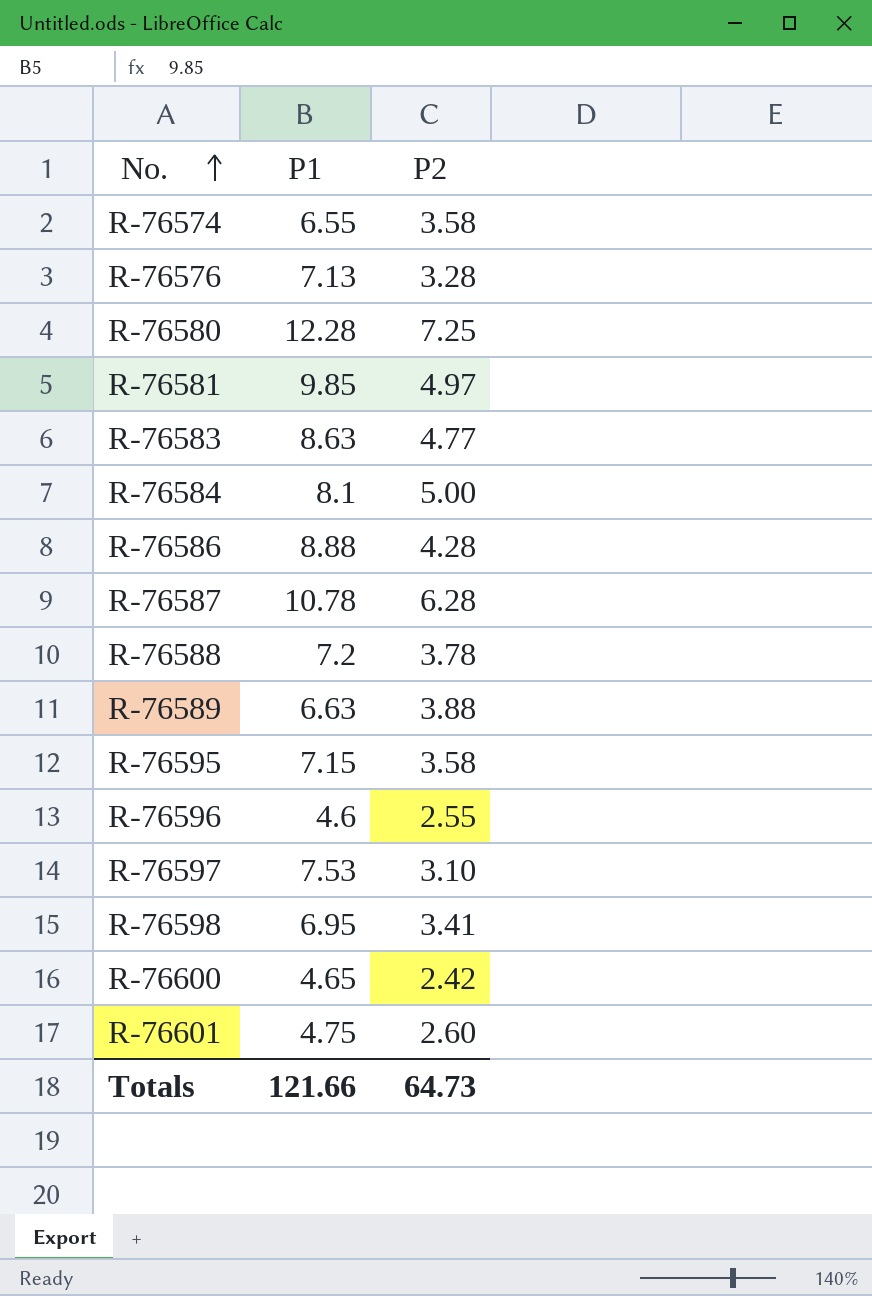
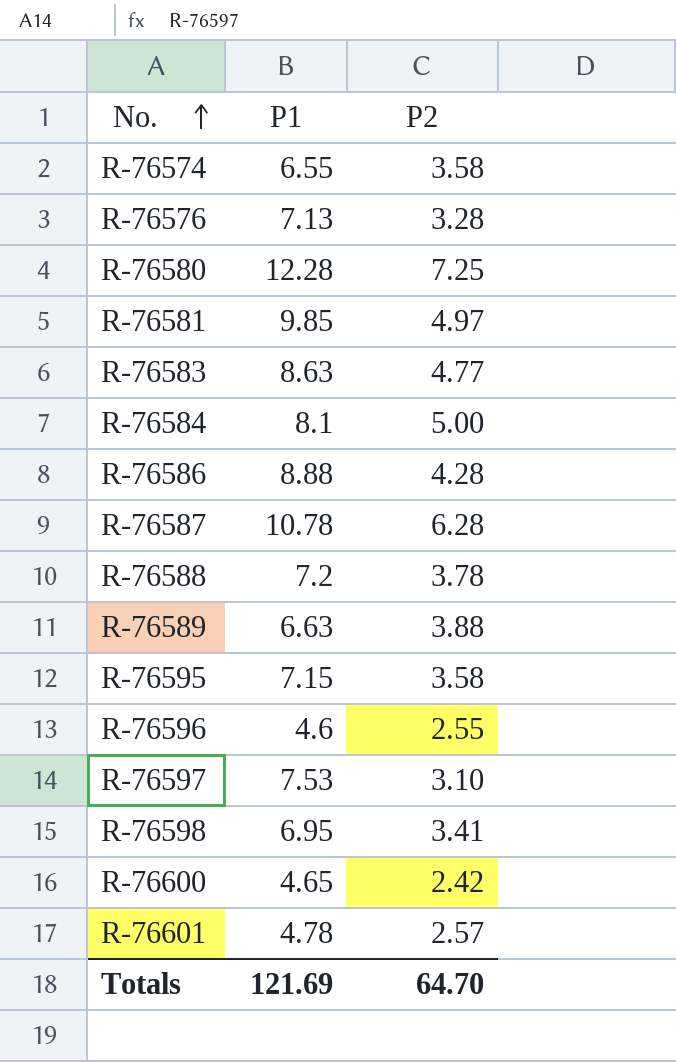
R-76601 | P1: 4.75 -> 4.78
R-76601 | P2: 2.60 -> 2.57
Totals | P1: 121.66 -> 121.69
Totals | P2: 64.73 -> 64.70

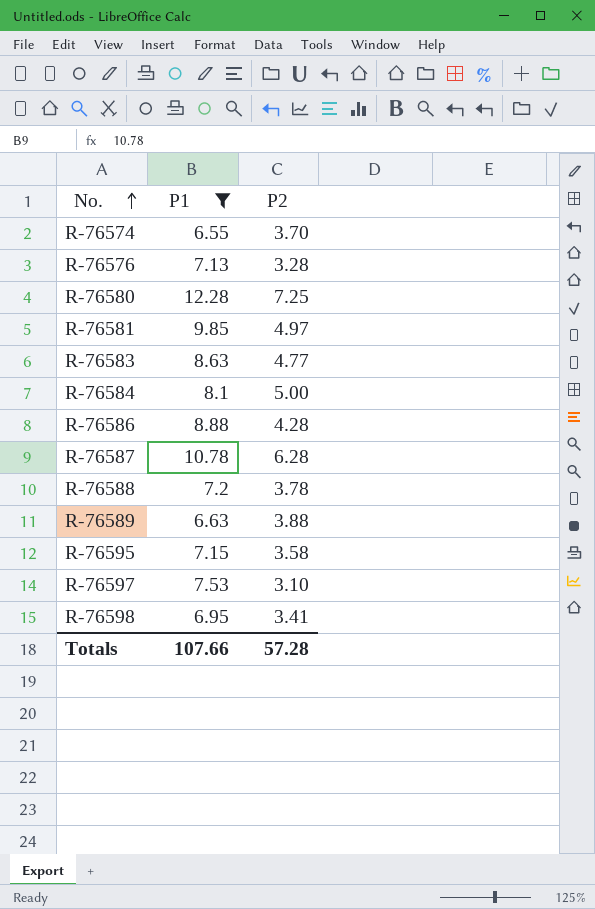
filter: none -> P1 >= 6.55
R-76574 | P2: 3.58 -> 3.70
Totals | P1: 121.69 -> 107.66
Totals | P2: 64.70 -> 57.28

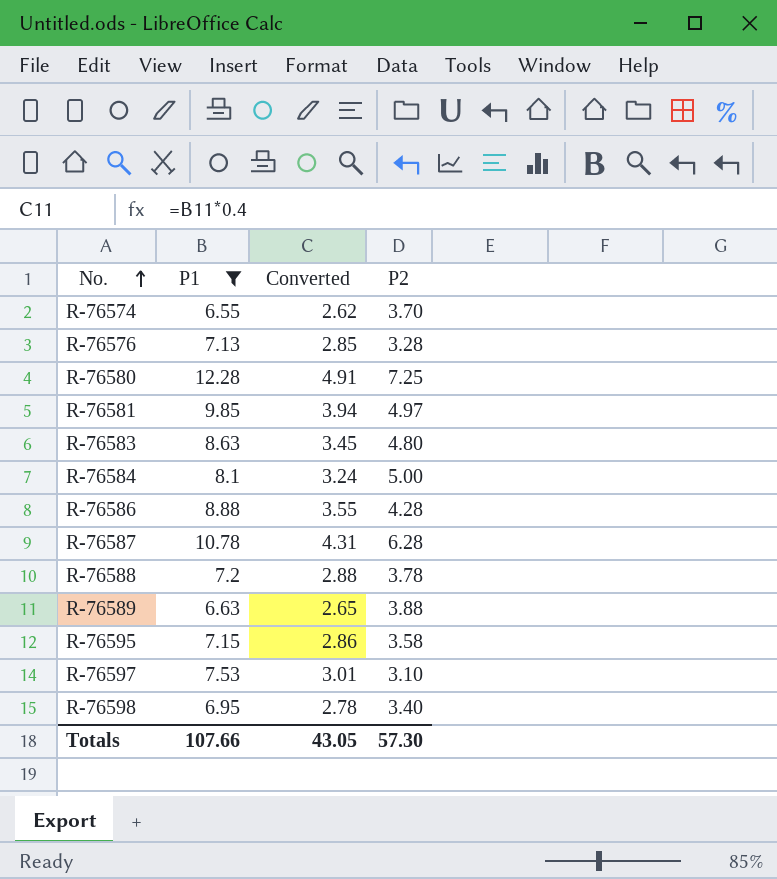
column Converted | formula: none -> [P1] * 0.4
R-76583 | P2: 4.77 -> 4.80
R-76598 | P2: 3.41 -> 3.40
Totals | P2: 57.28 -> 57.30

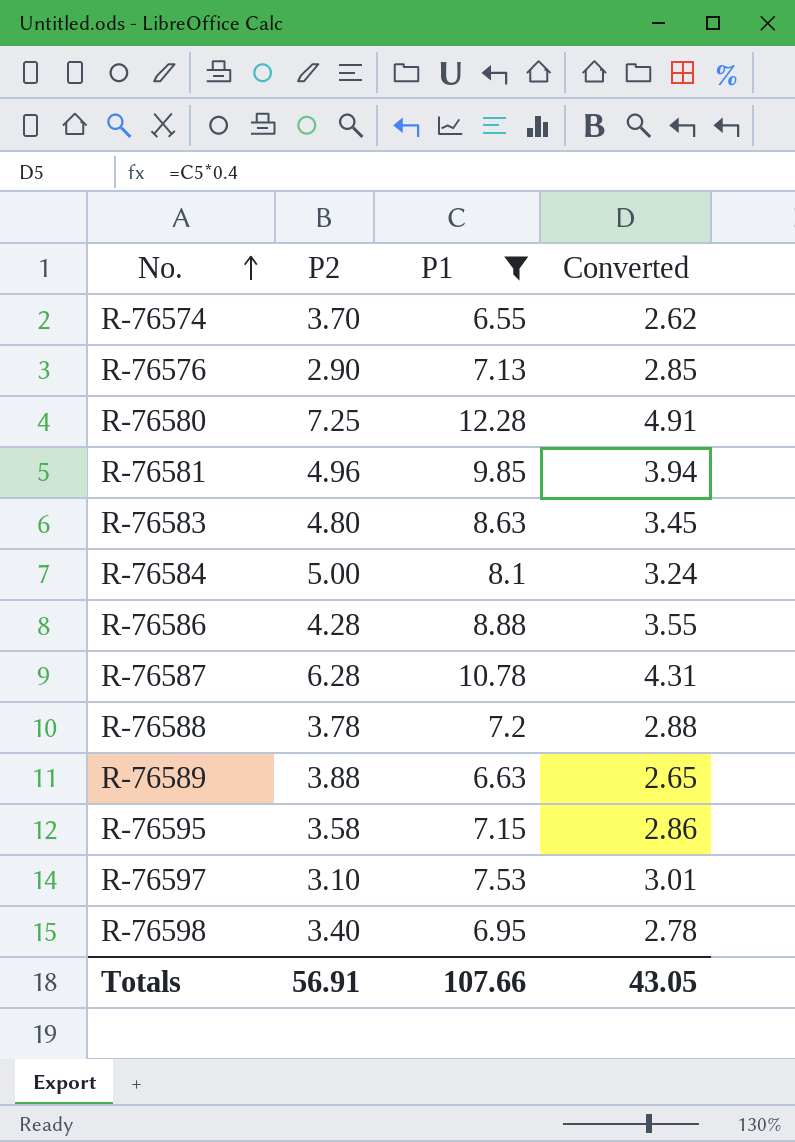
column P2 | position: 4 -> 2
R-76576 | P2: 3.28 -> 2.90
R-76581 | P2: 4.97 -> 4.96
Totals | P2: 57.30 -> 56.91

